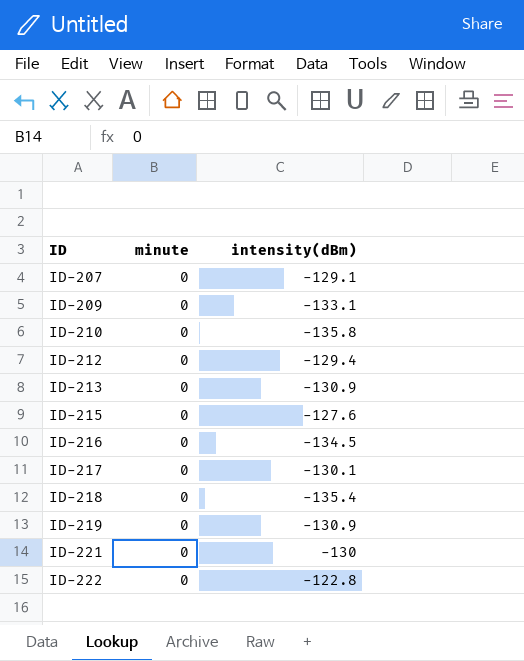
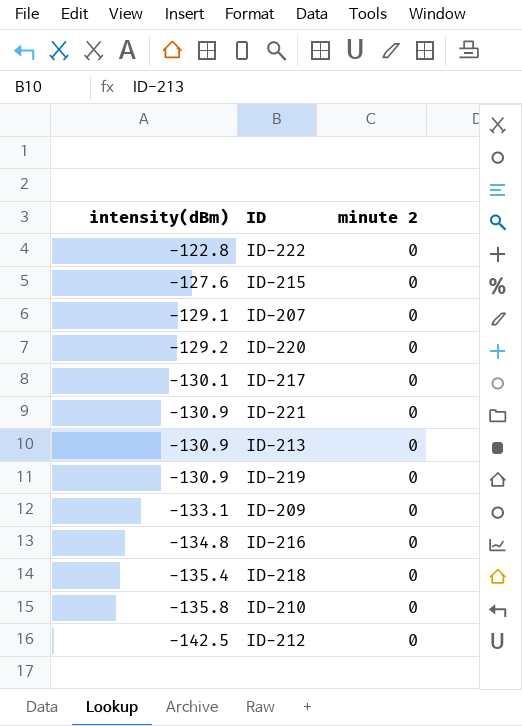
row order: ID ascending -> intensity(dBm) descending
column intensity(dBm) | position: 3 -> 1
column name: minute -> minute 2
row ID-220: none -> -129.2 | 0
ID-221 | intensity(dBm): -130 -> -130.9
ID-216 | intensity(dBm): -134.5 -> -134.8
ID-212 | intensity(dBm): -129.4 -> -142.5

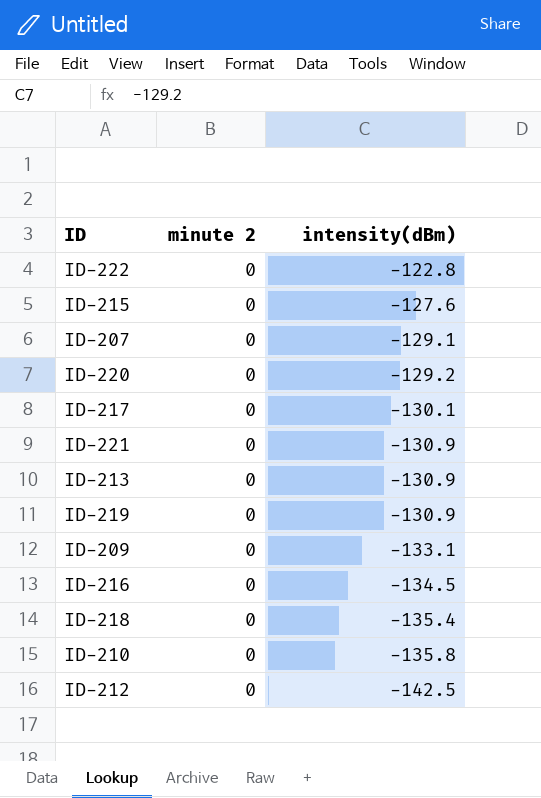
column intensity(dBm) | position: 1 -> 3
ID-216 | intensity(dBm): -134.8 -> -134.5

